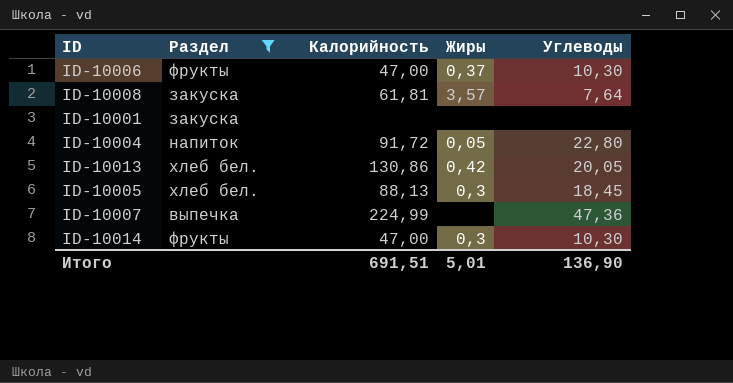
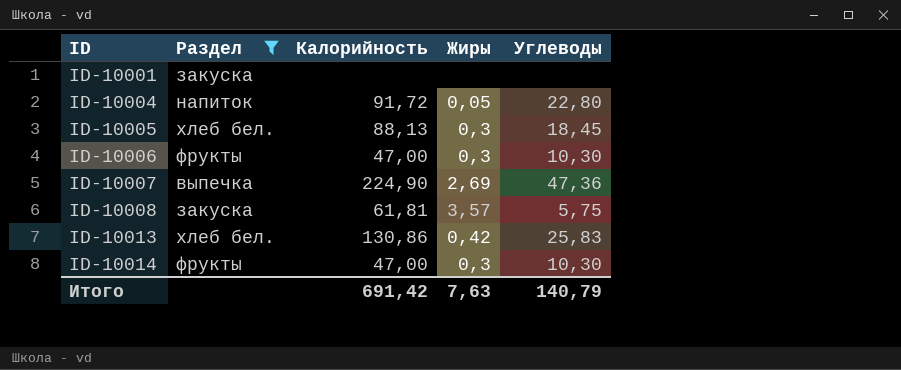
row order: none -> ID ascending
ID-10006 | Жиры: 0,37 -> 0,3
ID-10007 | Калорийность: 224,99 -> 224,90
ID-10007 | Жиры: none -> 2,69
ID-10008 | Углеводы: 7,64 -> 5,75
ID-10013 | Углеводы: 20,05 -> 25,83
Итого | Калорийность: 691,51 -> 691,42
Итого | Жиры: 5,01 -> 7,63
Итого | Углеводы: 136,90 -> 140,79

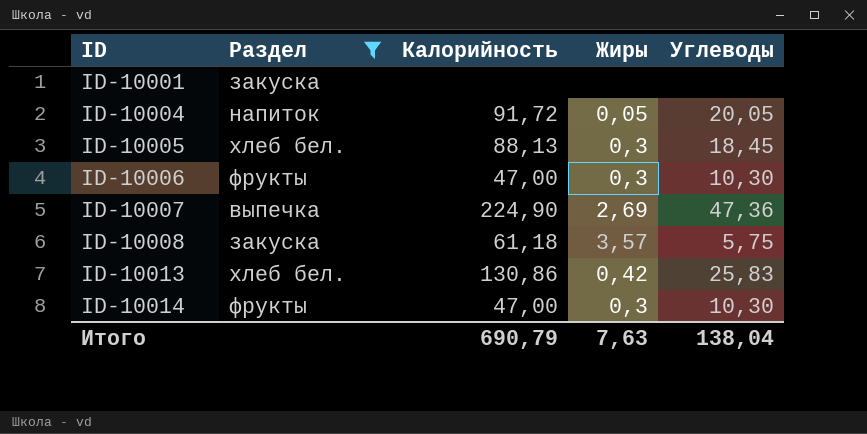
ID-10004 | Углеводы: 22,80 -> 20,05
ID-10008 | Калорийность: 61,81 -> 61,18
Итого | Калорийность: 691,42 -> 690,79
Итого | Углеводы: 140,79 -> 138,04

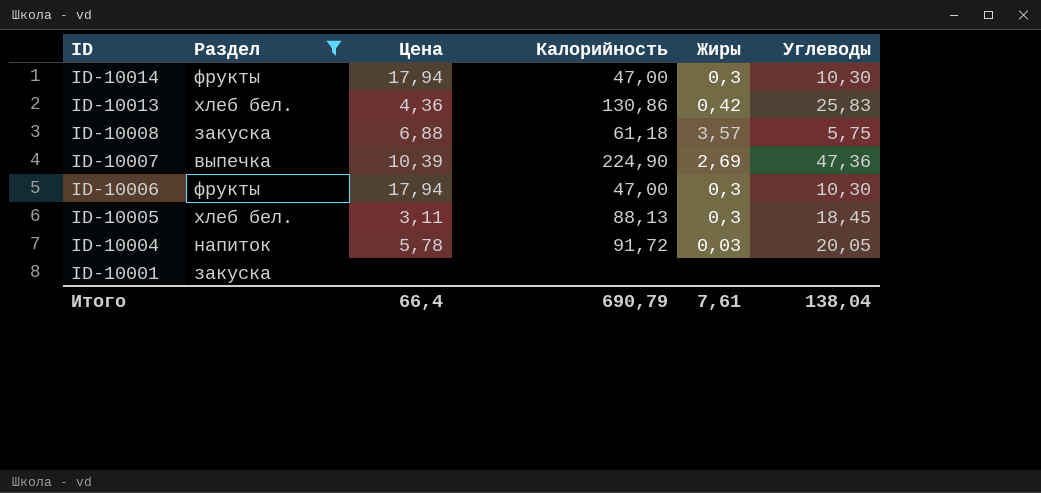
row order: ID ascending -> ID descending
column Цена | position: none -> 3
ID-10004 | Жиры: 0,05 -> 0,03
Итого | Жиры: 7,63 -> 7,61

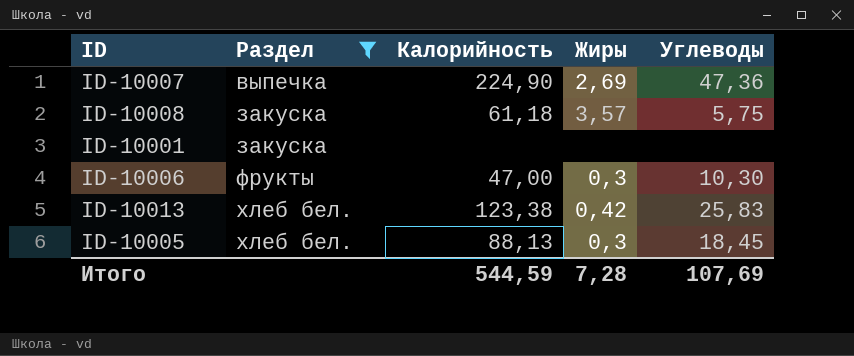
row order: ID descending -> Раздел ascending
column Цена | position: 3 -> none
row ID-10014: фрукты | 17,94 | 47,00 | 0,3 | 10,30 -> none
row ID-10004: напиток | 5,78 | 91,72 | 0,03 | 20,05 -> none
ID-10013 | Калорийность: 130,86 -> 123,38
Итого | Калорийность: 690,79 -> 544,59
Итого | Жиры: 7,61 -> 7,28
Итого | Углеводы: 138,04 -> 107,69

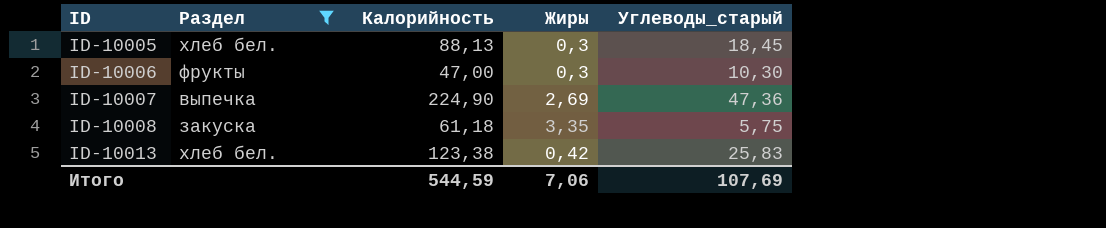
row order: Раздел ascending -> ID ascending
column name: Углеводы -> Углеводы_старый
row ID-10001: закуска | none | none | none -> none
ID-10008 | Жиры: 3,57 -> 3,35
Итого | Жиры: 7,28 -> 7,06

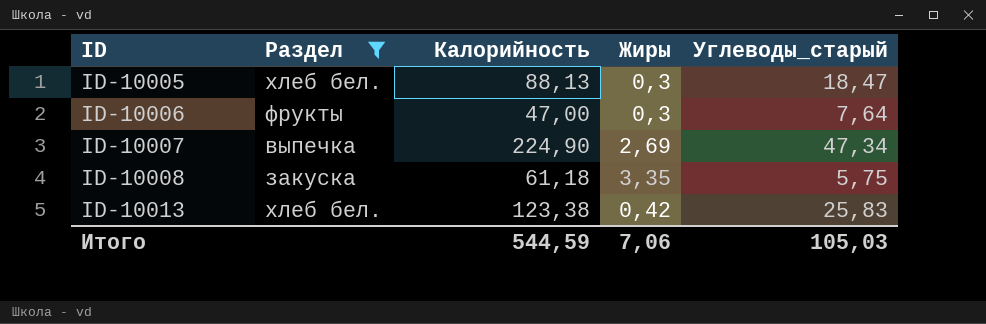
ID-10005 | Углеводы_старый: 18,45 -> 18,47
ID-10006 | Углеводы_старый: 10,30 -> 7,64
ID-10007 | Углеводы_старый: 47,36 -> 47,34
Итого | Углеводы_старый: 107,69 -> 105,03

